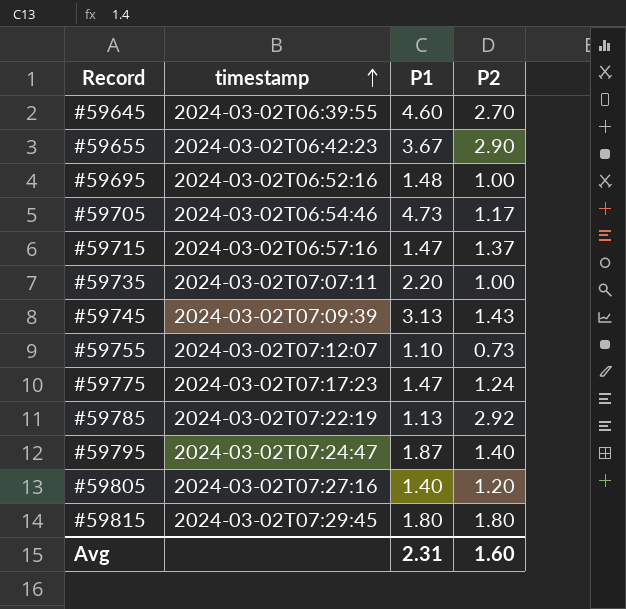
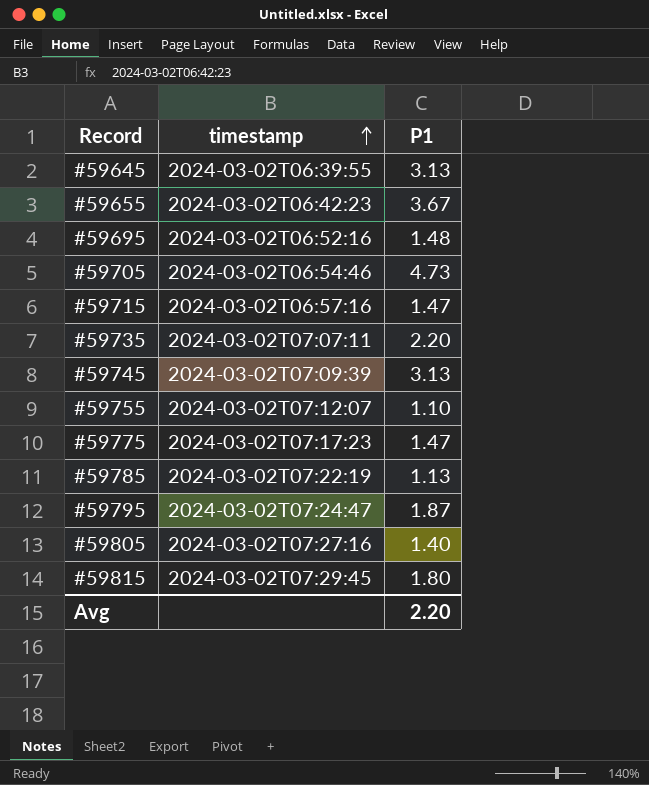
column P2 | position: 4 -> none
#59645 | P1: 4.60 -> 3.13
Avg | P1: 2.31 -> 2.20

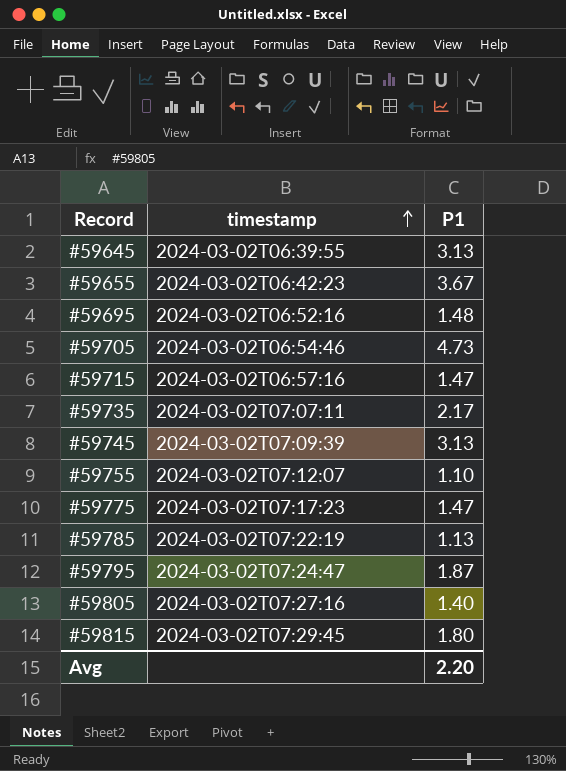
#59735 | P1: 2.20 -> 2.17

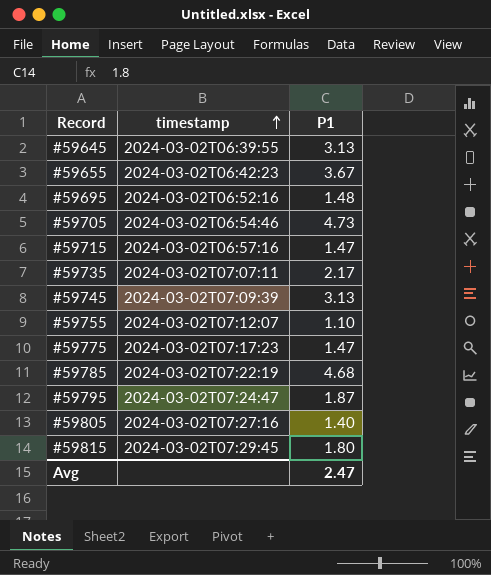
#59785 | P1: 1.13 -> 4.68
Avg | P1: 2.20 -> 2.47

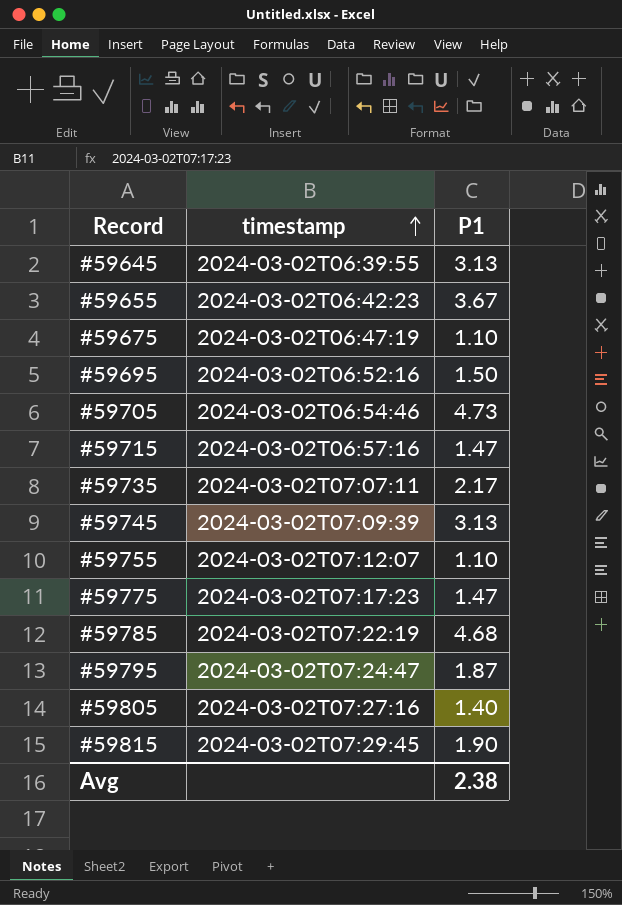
row #59675: none -> 2024-03-02T06:47:19 | 1.10
#59695 | P1: 1.48 -> 1.50
#59815 | P1: 1.80 -> 1.90
Avg | P1: 2.47 -> 2.38

